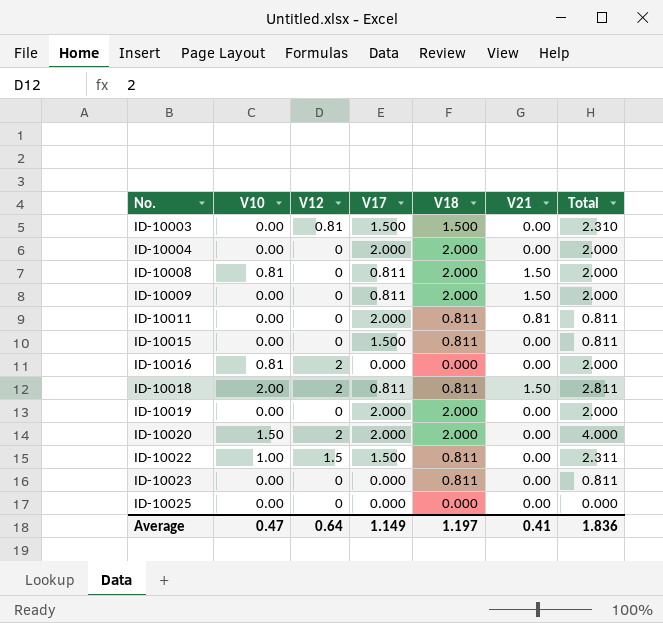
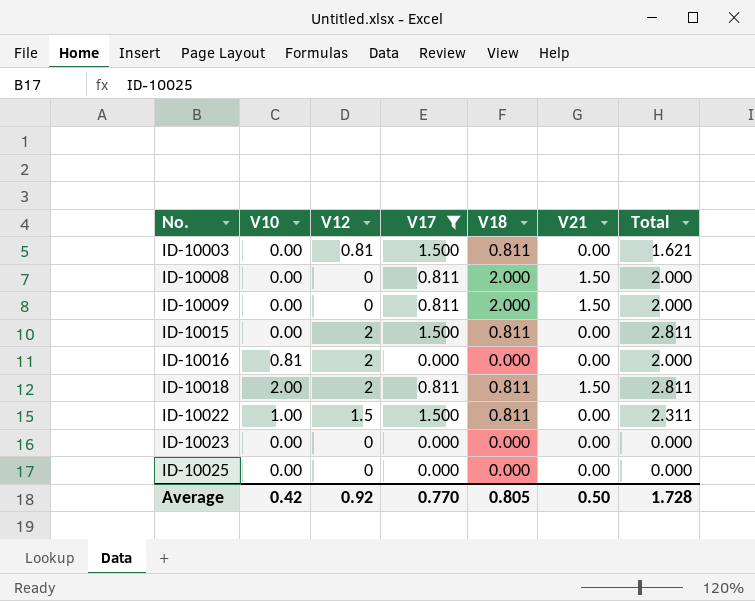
filter: none -> V17 != 2.000
ID-10003 | V18: 1.500 -> 0.811
ID-10003 | Total: 2.310 -> 1.621
ID-10008 | V10: 0.81 -> 0.00
ID-10015 | V12: 0 -> 2
ID-10015 | Total: 0.811 -> 2.811
ID-10023 | V18: 0.811 -> 0.000
ID-10023 | Total: 0.811 -> 0.000
Average | V10: 0.47 -> 0.42
Average | V12: 0.64 -> 0.92
Average | V17: 1.149 -> 0.770
Average | V18: 1.197 -> 0.805
Average | V21: 0.41 -> 0.50
Average | Total: 1.836 -> 1.728

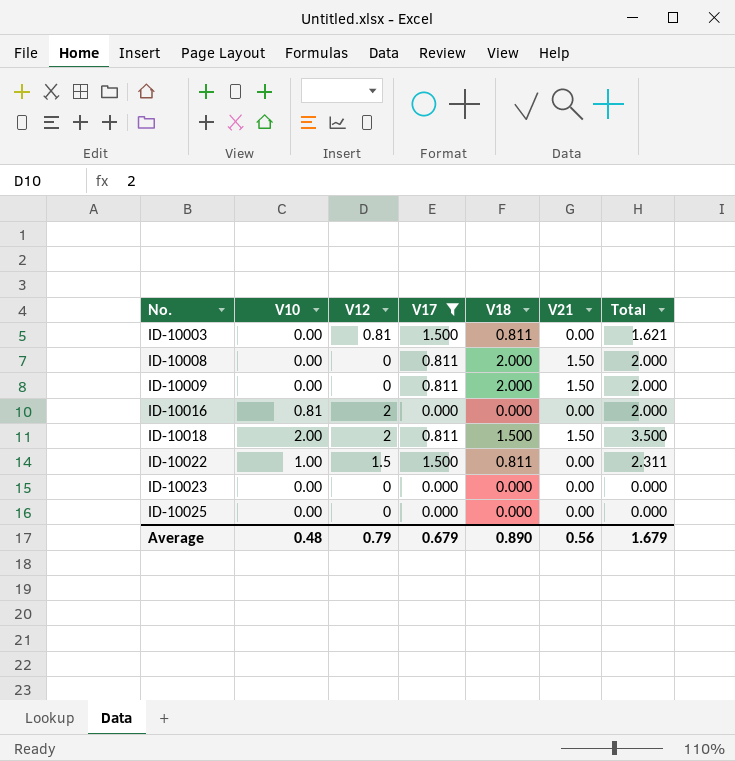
row ID-10015: 0.00 | 2 | 1.500 | 0.811 | 0.00 | 2.811 -> none
ID-10018 | V18: 0.811 -> 1.500
ID-10018 | Total: 2.811 -> 3.500
Average | V10: 0.42 -> 0.48
Average | V12: 0.92 -> 0.79
Average | V17: 0.770 -> 0.679
Average | V18: 0.805 -> 0.890
Average | V21: 0.50 -> 0.56
Average | Total: 1.728 -> 1.679

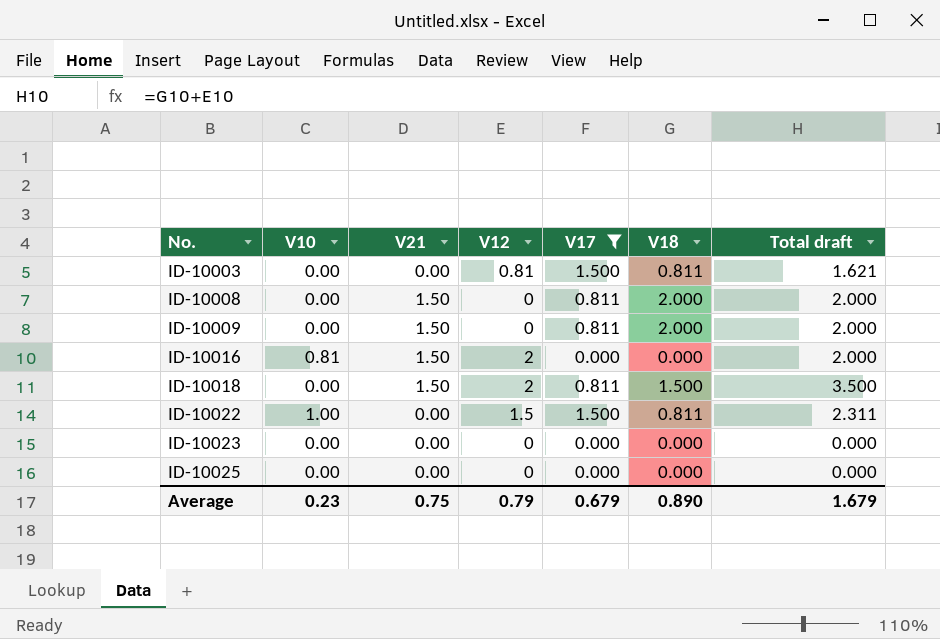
column V21 | position: 6 -> 3
column name: Total -> Total draft
ID-10016 | V21: 0.00 -> 1.50
ID-10018 | V10: 2.00 -> 0.00
Average | V10: 0.48 -> 0.23
Average | V21: 0.56 -> 0.75

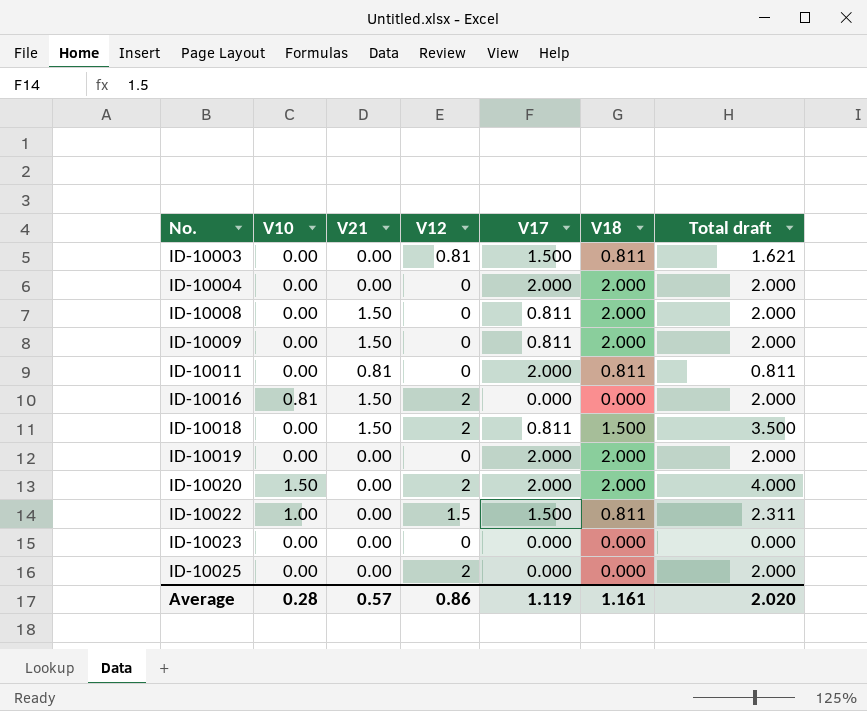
filter: V17 != 2.000 -> none
ID-10025 | V12: 0 -> 2
ID-10025 | Total draft: 0.000 -> 2.000
Average | V10: 0.23 -> 0.28
Average | V21: 0.75 -> 0.57
Average | V12: 0.79 -> 0.86
Average | V17: 0.679 -> 1.119
Average | V18: 0.890 -> 1.161
Average | Total draft: 1.679 -> 2.020

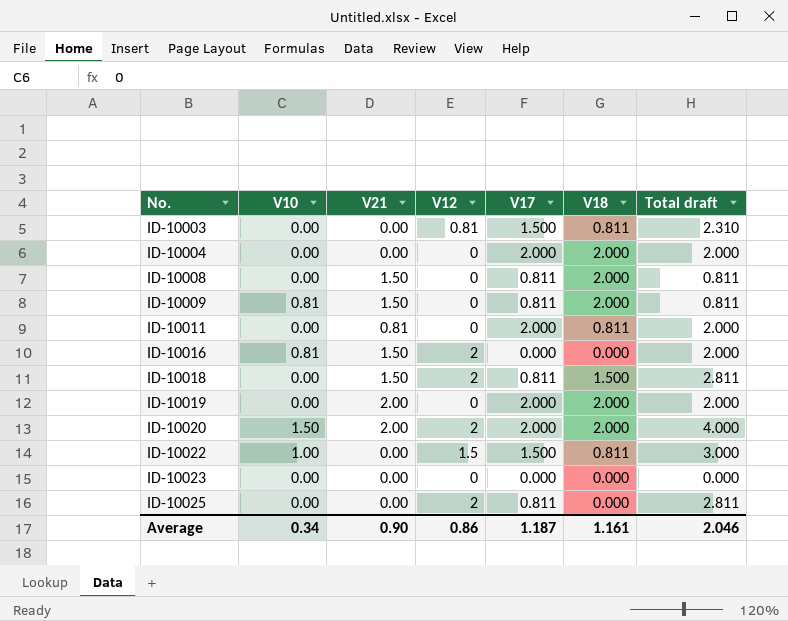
column Total draft | formula: [V12] + [V18] -> [V12] + [V17]
ID-10009 | V10: 0.00 -> 0.81
ID-10019 | V21: 0.00 -> 2.00
ID-10020 | V21: 0.00 -> 2.00
ID-10025 | V17: 0.000 -> 0.811
Average | V10: 0.28 -> 0.34
Average | V21: 0.57 -> 0.90
Average | V17: 1.119 -> 1.187
Average | Total draft: 2.020 -> 2.046

